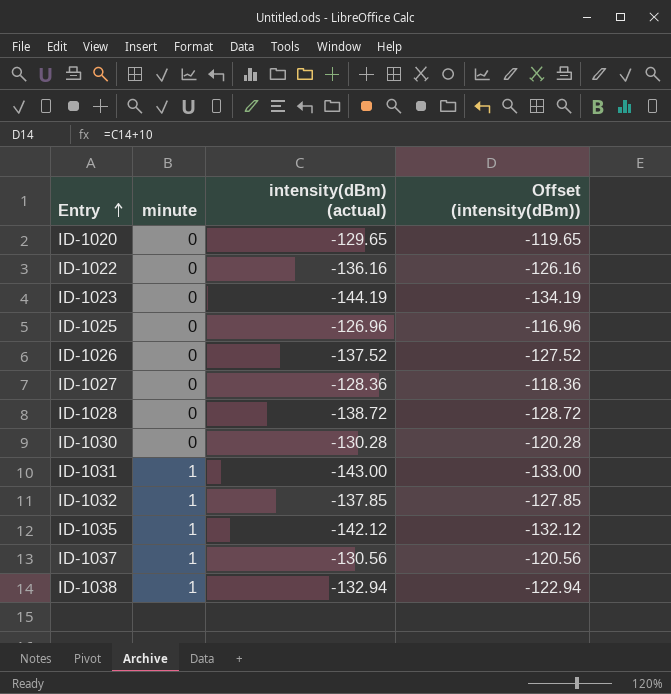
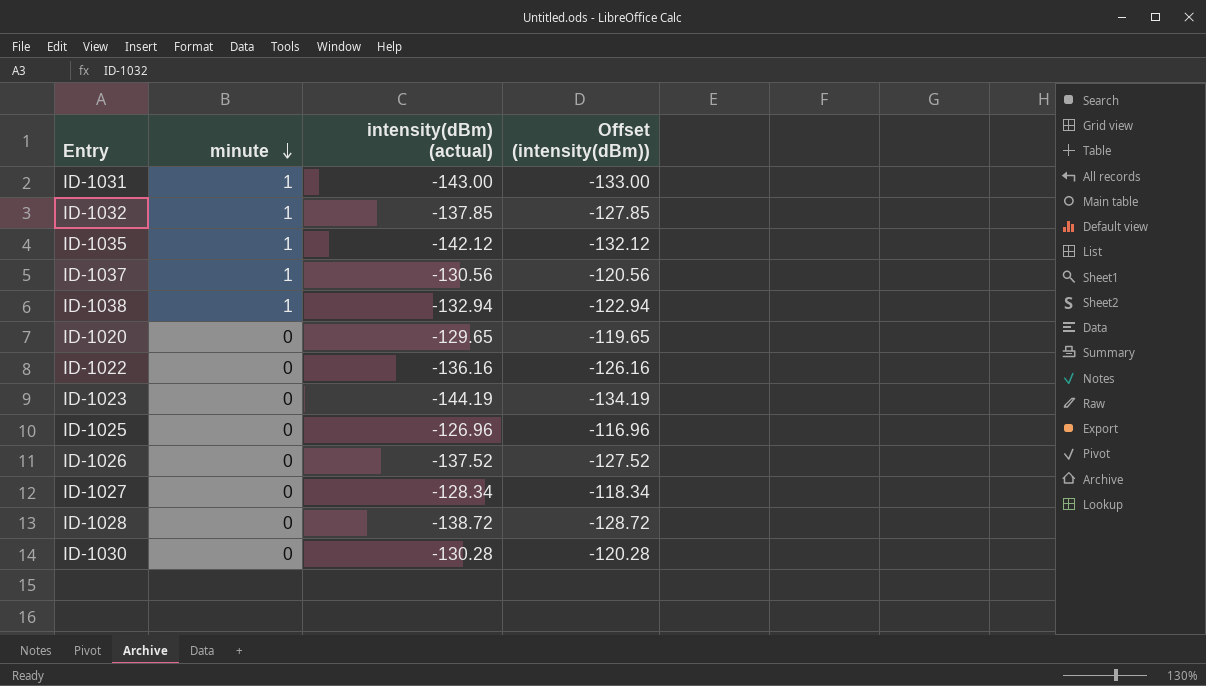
row order: Entry ascending -> minute descending
ID-1027 | intensity(dBm) (actual): -128.36 -> -128.34
ID-1027 | Offset (intensity(dBm)): -118.36 -> -118.34

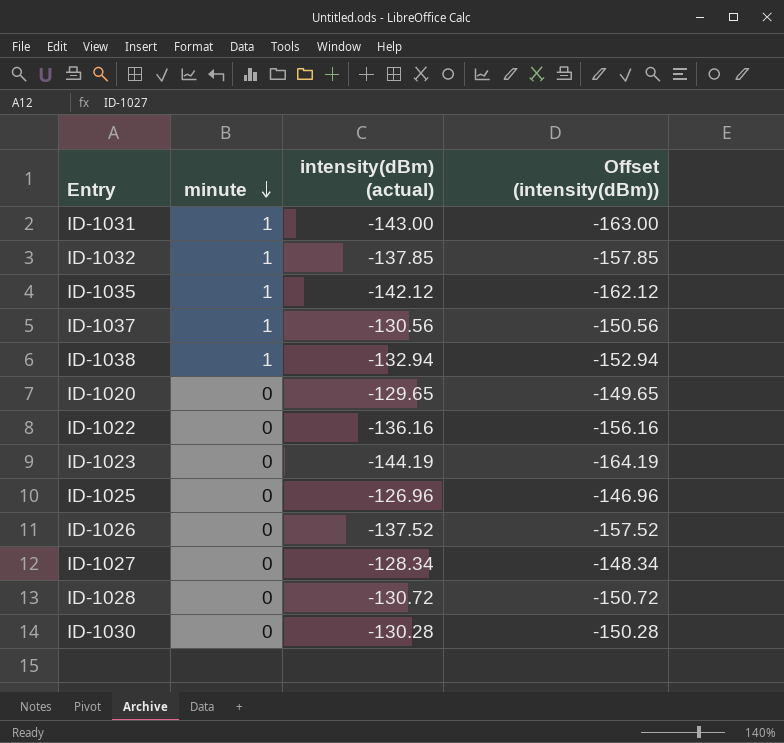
column Offset (intensity(dBm)) | formula: [intensity(dBm) (actual)] + 10 -> [intensity(dBm) (actual)] - 20
ID-1028 | intensity(dBm) (actual): -138.72 -> -130.72

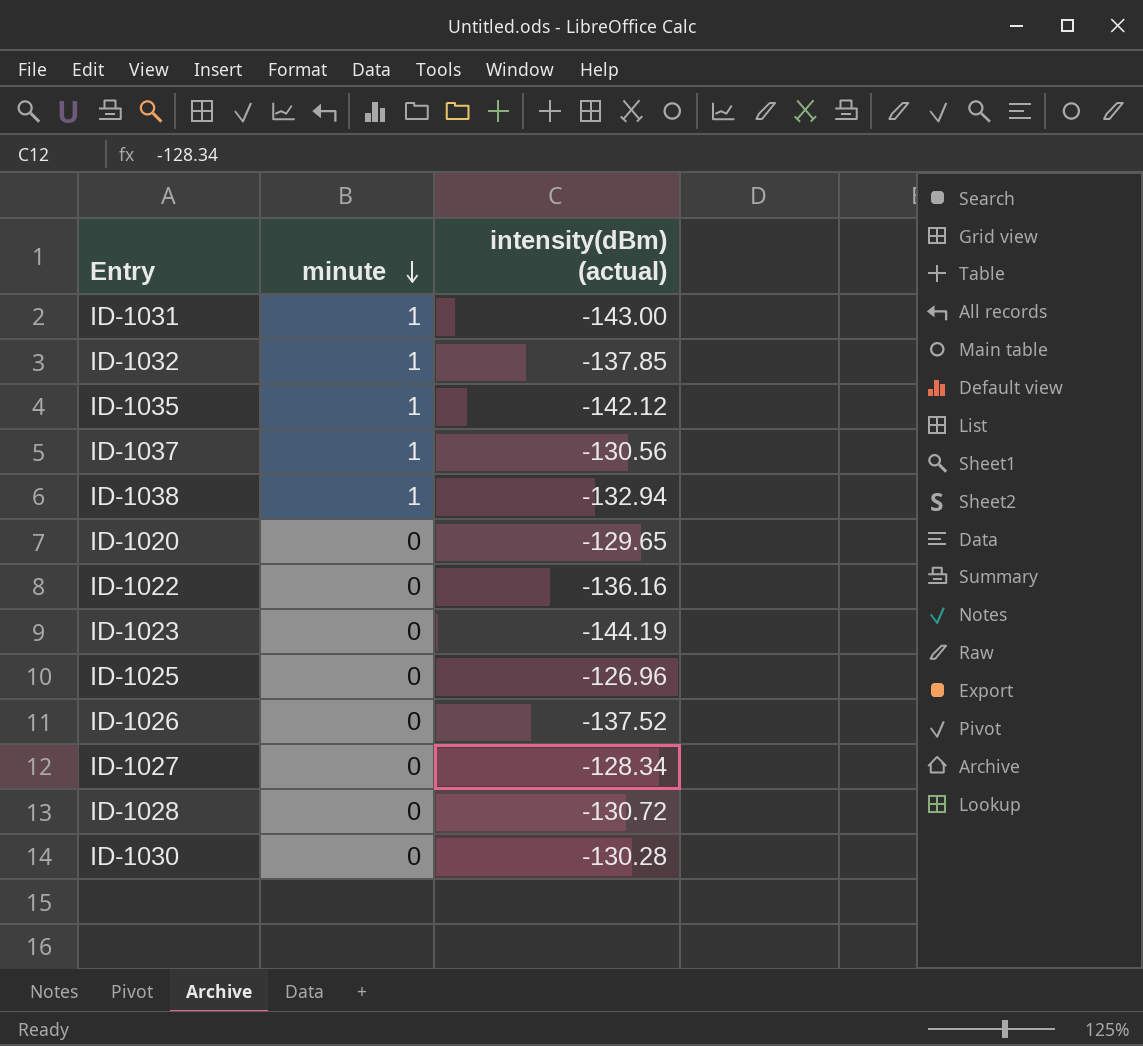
column Offset (intensity(dBm)) | formula: [intensity(dBm) (actual)] - 20 -> none

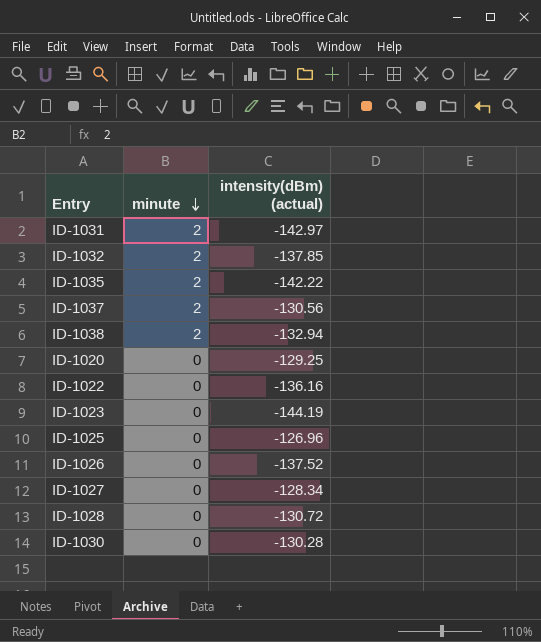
ID-1031 | minute: 1 -> 2
ID-1031 | intensity(dBm) (actual): -143.00 -> -142.97
ID-1032 | minute: 1 -> 2
ID-1035 | minute: 1 -> 2
ID-1035 | intensity(dBm) (actual): -142.12 -> -142.22
ID-1037 | minute: 1 -> 2
ID-1038 | minute: 1 -> 2
ID-1020 | intensity(dBm) (actual): -129.65 -> -129.25

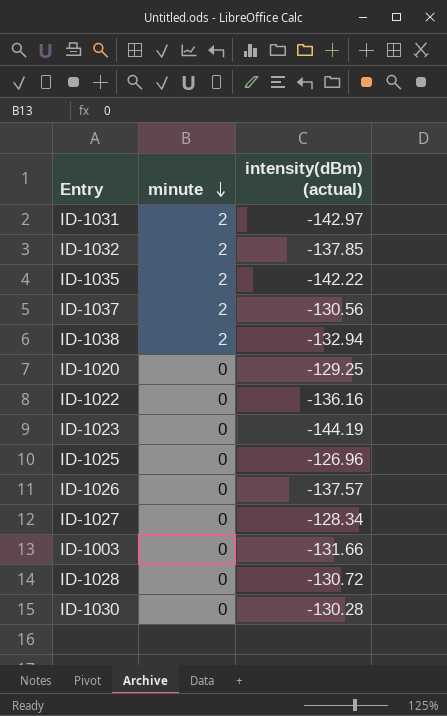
ID-1026 | intensity(dBm) (actual): -137.52 -> -137.57
row ID-1003: none -> 0 | -131.66

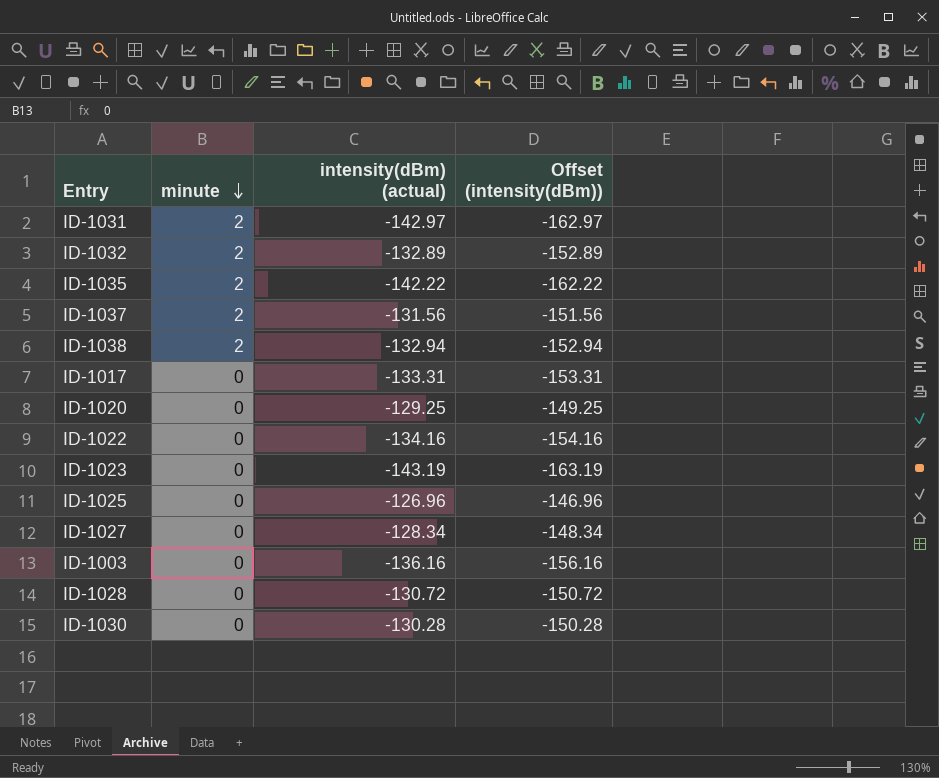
column Offset (intensity(dBm)) | formula: none -> [intensity(dBm) (actual)] - 20
row ID-1026: 0 | -137.57 -> none
ID-1032 | intensity(dBm) (actual): -137.85 -> -132.89
ID-1037 | intensity(dBm) (actual): -130.56 -> -131.56
row ID-1017: none -> 0 | -133.31 | -153.31
ID-1022 | intensity(dBm) (actual): -136.16 -> -134.16
ID-1023 | intensity(dBm) (actual): -144.19 -> -143.19
ID-1003 | intensity(dBm) (actual): -131.66 -> -136.16

